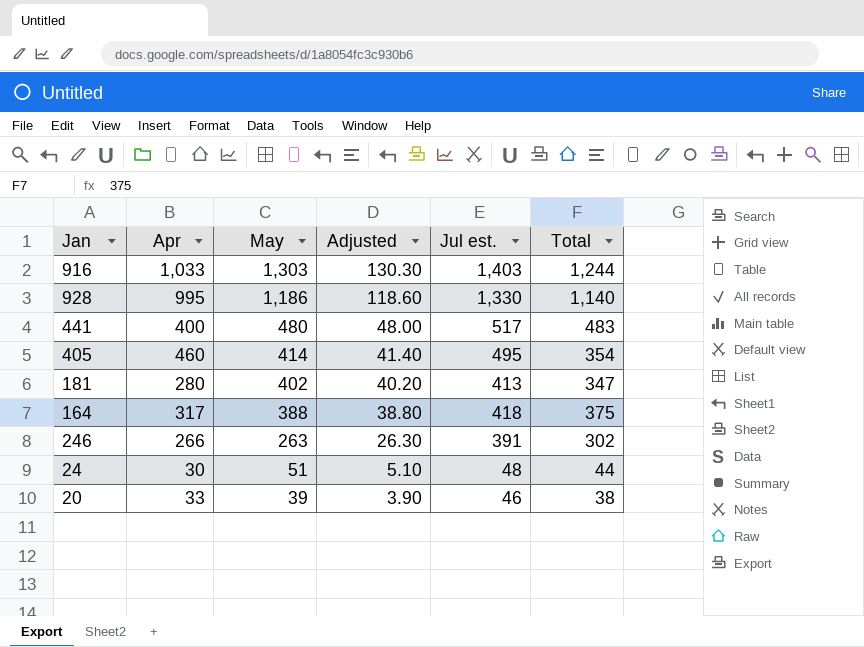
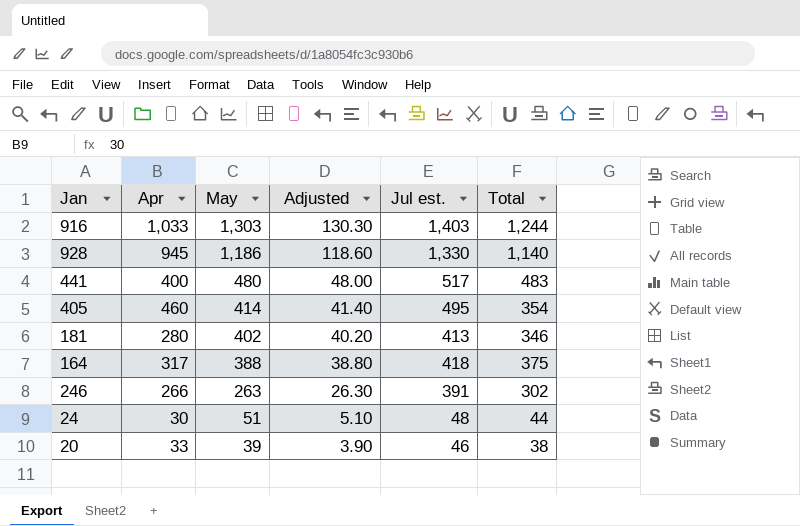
928 | Apr: 995 -> 945
181 | Total: 347 -> 346

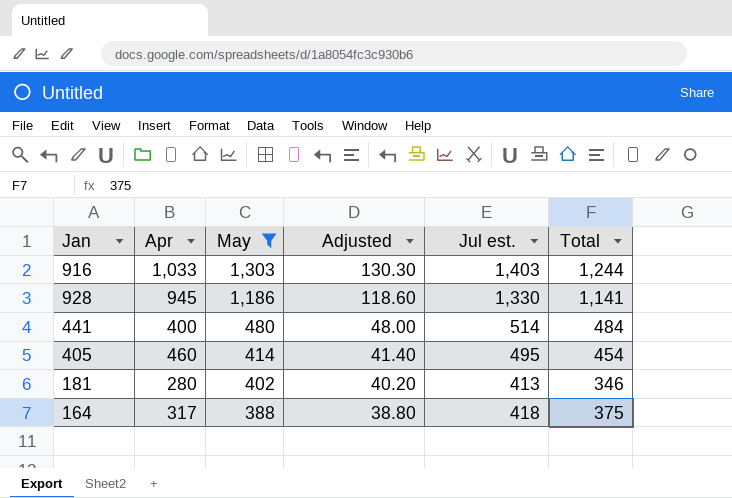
filter: none -> May >= 388
928 | Total: 1,140 -> 1,141
441 | Jul est.: 517 -> 514
441 | Total: 483 -> 484
405 | Total: 354 -> 454

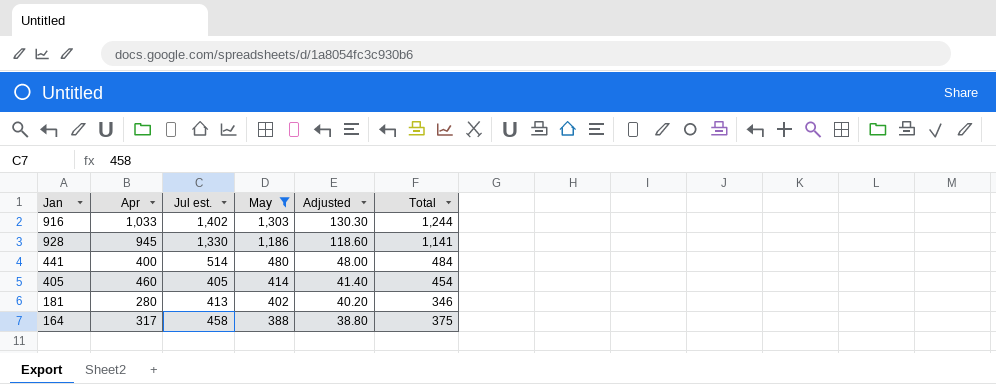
column Jul est. | position: 5 -> 3
916 | Jul est.: 1,403 -> 1,402
405 | Jul est.: 495 -> 405
164 | Jul est.: 418 -> 458

